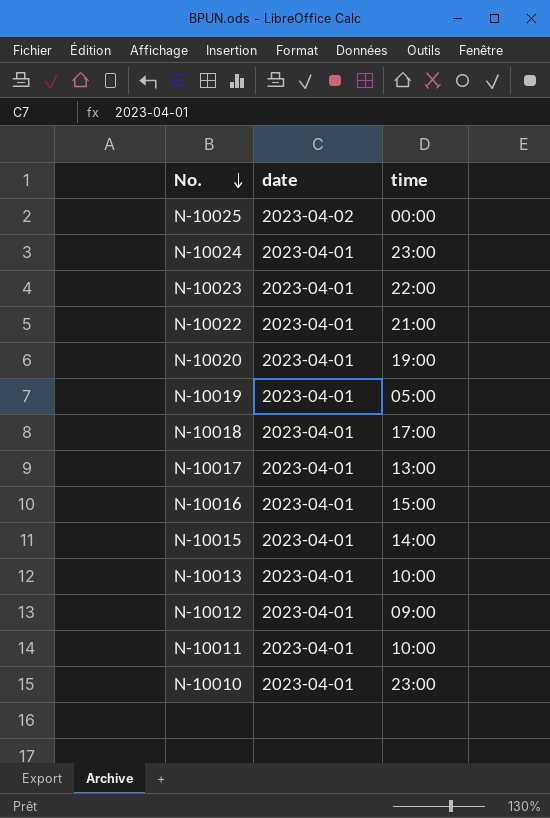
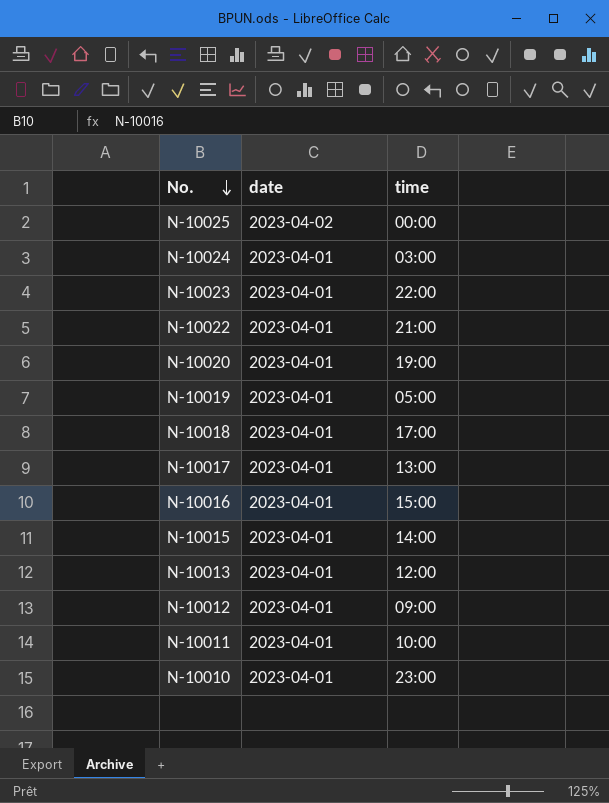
N-10024 | time: 23:00 -> 03:00
N-10013 | time: 10:00 -> 12:00

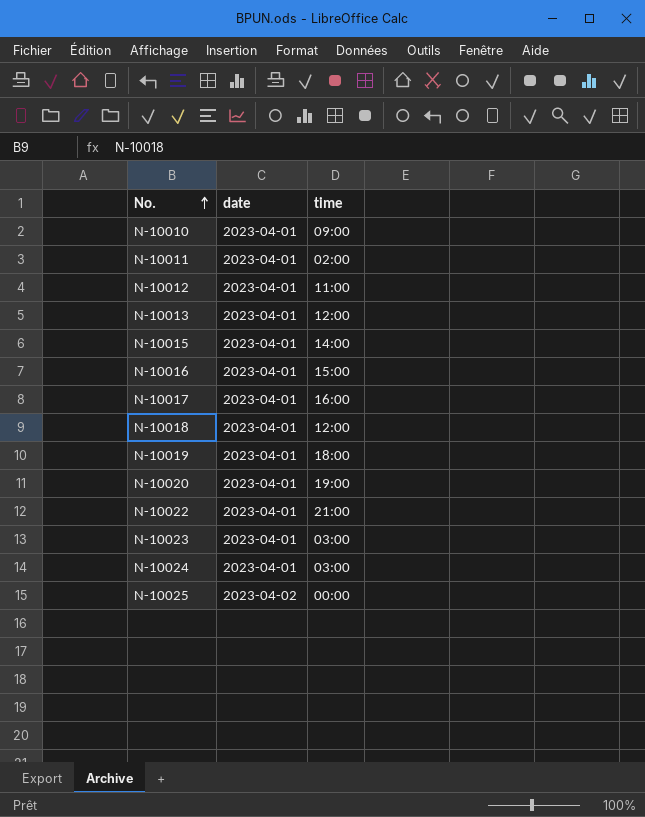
row order: No. descending -> No. ascending
N-10010 | time: 23:00 -> 09:00
N-10011 | time: 10:00 -> 02:00
N-10012 | time: 09:00 -> 11:00
N-10017 | time: 13:00 -> 16:00
N-10018 | time: 17:00 -> 12:00
N-10019 | time: 05:00 -> 18:00
N-10023 | time: 22:00 -> 03:00

